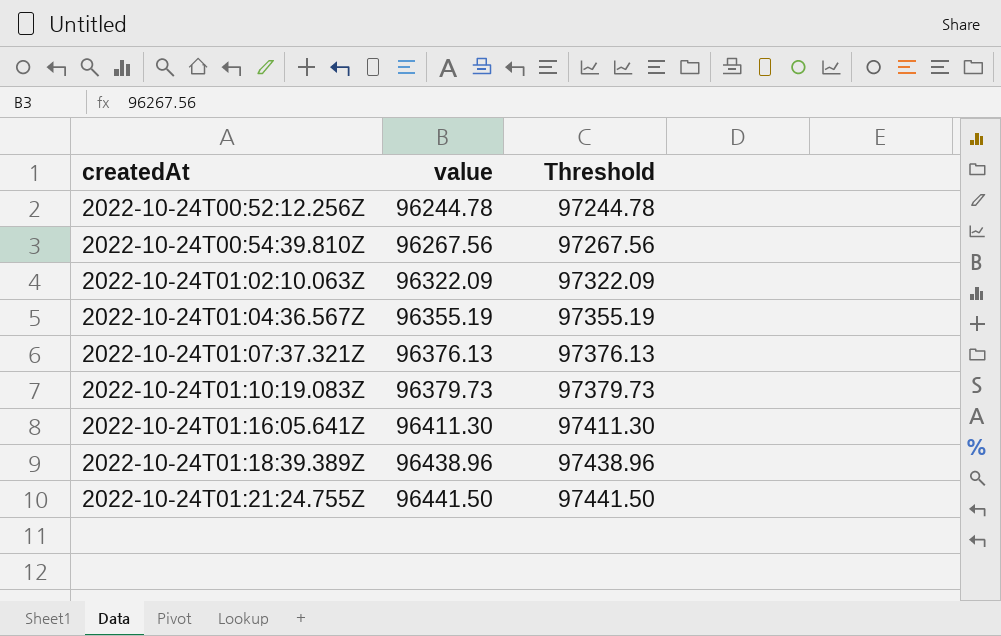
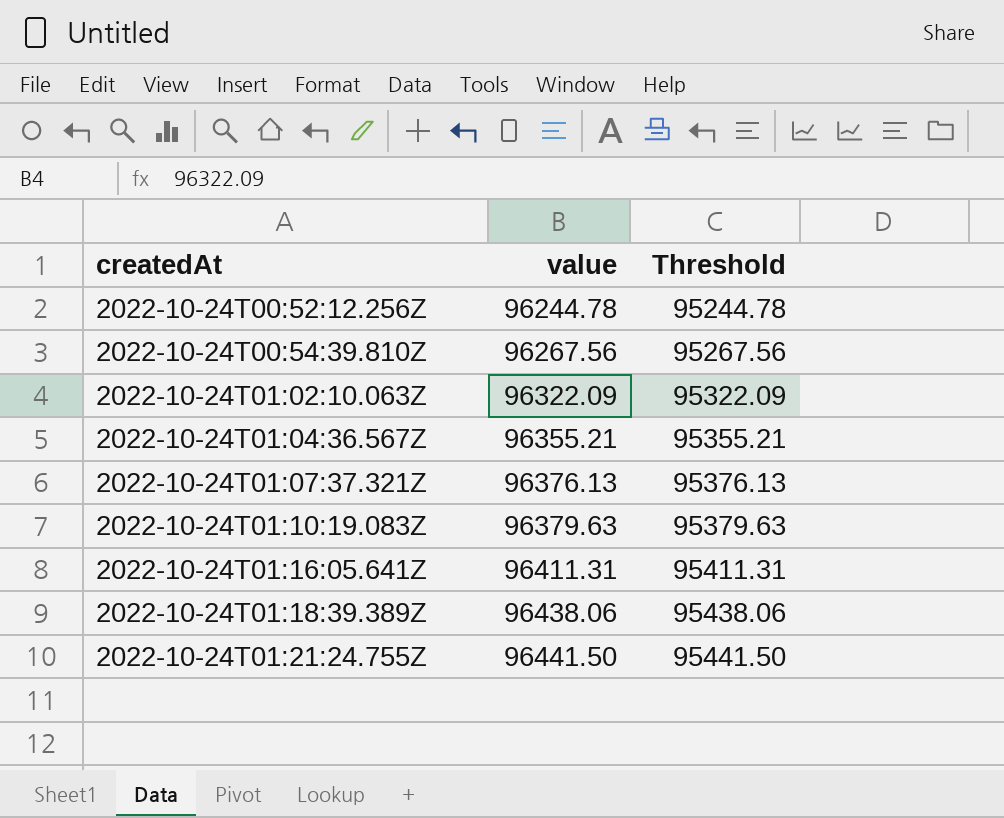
column Threshold | formula: [value] + 1000 -> [value] - 1000
2022-10-24T01:04:36.567Z | value: 96355.19 -> 96355.21
2022-10-24T01:10:19.083Z | value: 96379.73 -> 96379.63
2022-10-24T01:16:05.641Z | value: 96411.30 -> 96411.31
2022-10-24T01:18:39.389Z | value: 96438.96 -> 96438.06

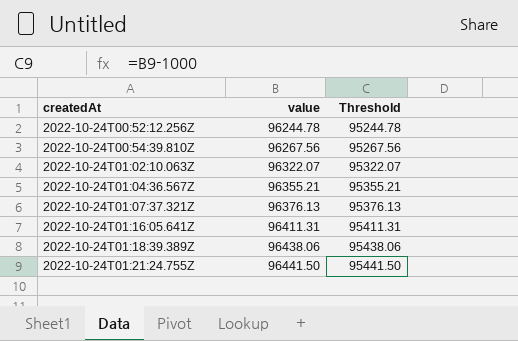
row 2022-10-24T01:10:19.083Z: 96379.63 | 95379.63 -> none
2022-10-24T01:02:10.063Z | value: 96322.09 -> 96322.07
2022-10-24T01:02:10.063Z | Threshold: 95322.09 -> 95322.07

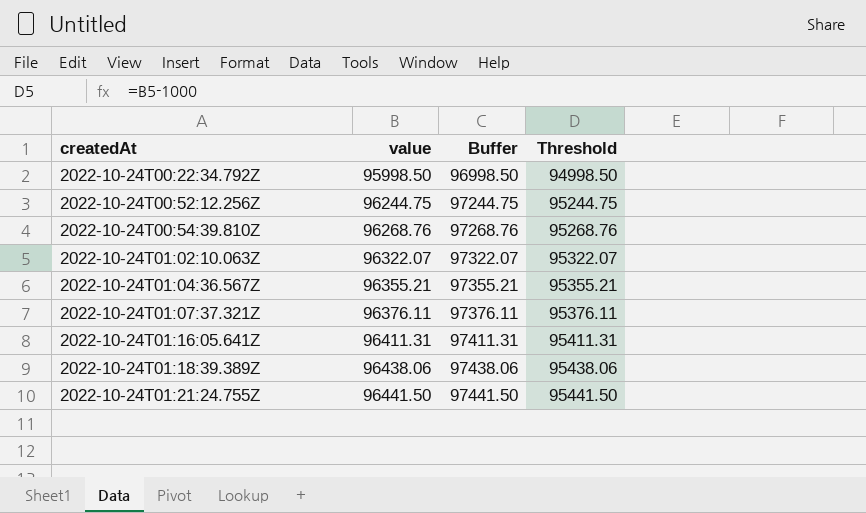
column Buffer | formula: none -> [value] + 1000
row 2022-10-24T00:22:34.792Z: none -> 95998.50 | 96998.50 | 94998.50
2022-10-24T00:52:12.256Z | value: 96244.78 -> 96244.75
2022-10-24T00:52:12.256Z | Threshold: 95244.78 -> 95244.75
2022-10-24T00:54:39.810Z | value: 96267.56 -> 96268.76
2022-10-24T00:54:39.810Z | Threshold: 95267.56 -> 95268.76
2022-10-24T01:07:37.321Z | value: 96376.13 -> 96376.11
2022-10-24T01:07:37.321Z | Threshold: 95376.13 -> 95376.11

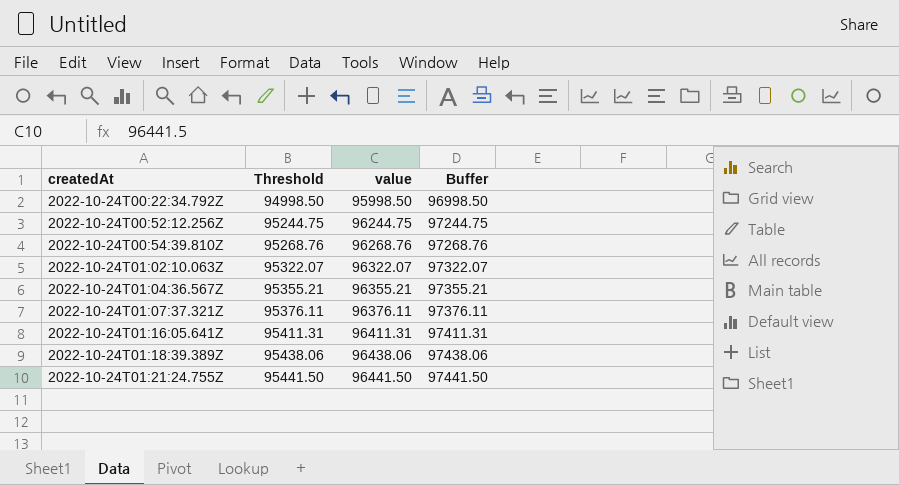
column Threshold | position: 4 -> 2

